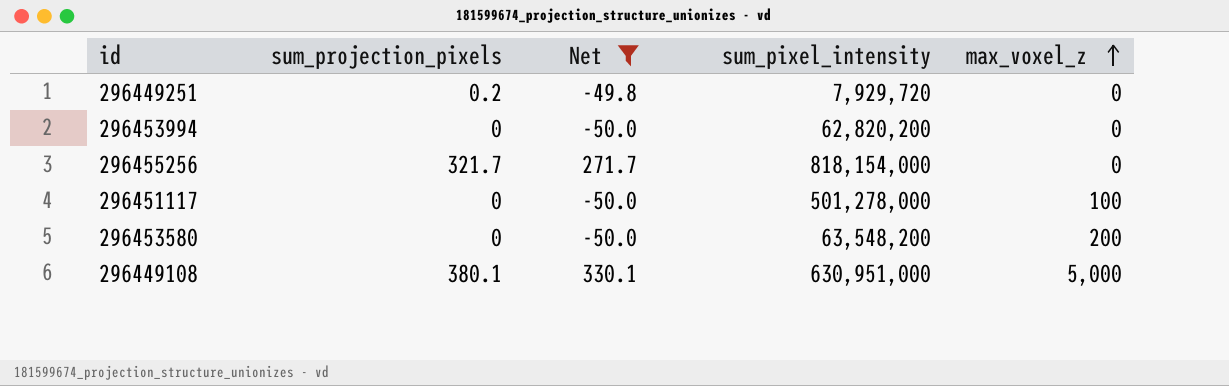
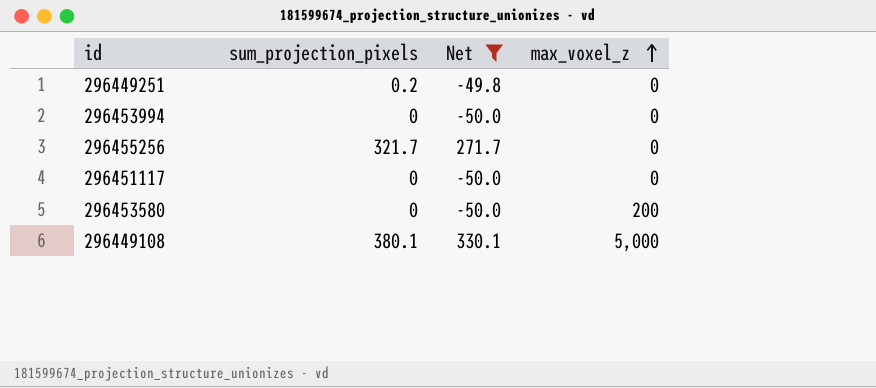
column sum_pixel_intensity | position: 4 -> none
296451117 | max_voxel_z: 100 -> 0

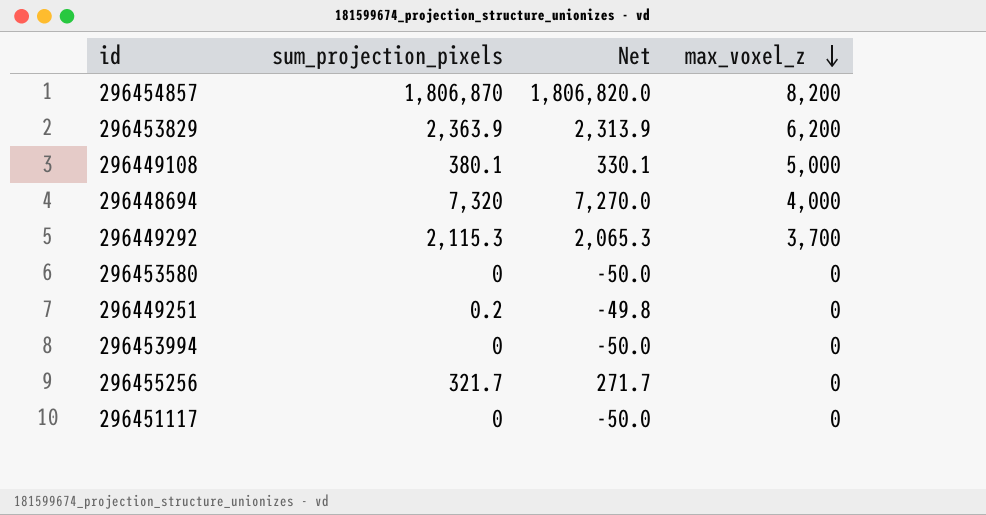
filter: Net <= 330.1 -> none
row order: max_voxel_z ascending -> max_voxel_z descending
296453580 | max_voxel_z: 200 -> 0

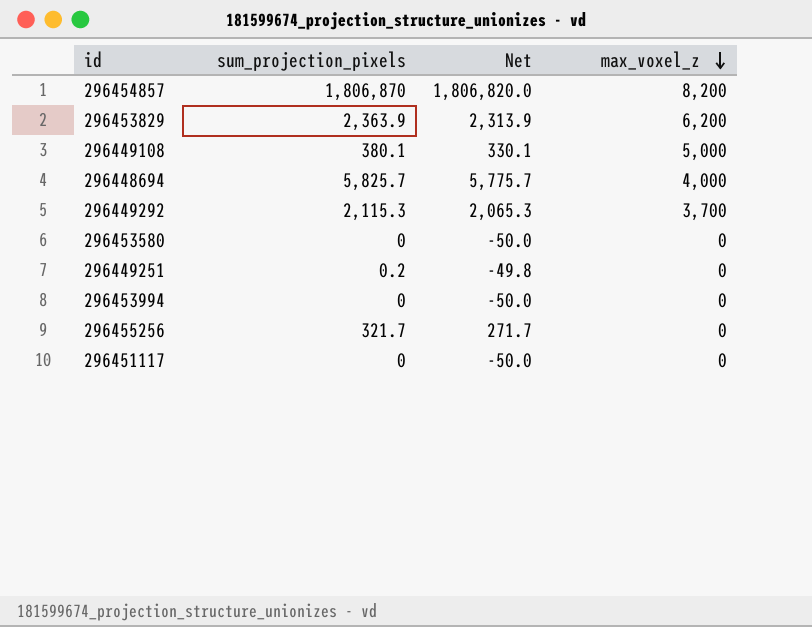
296448694 | sum_projection_pixels: 7,320 -> 5,825.7
296448694 | Net: 7,270.0 -> 5,775.7

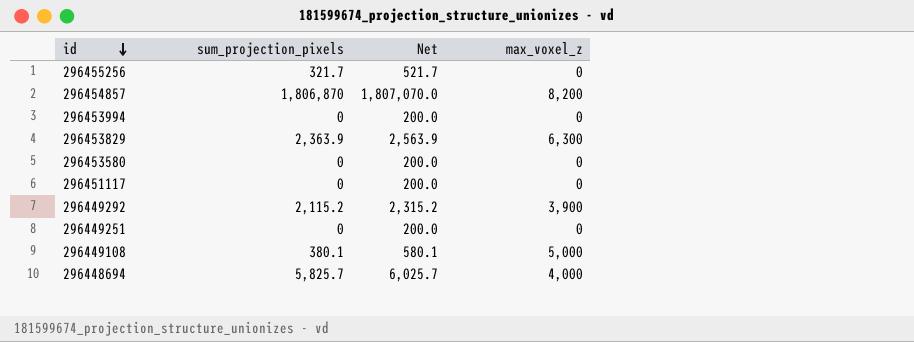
row order: max_voxel_z descending -> id descending
column Net | formula: [sum_projection_pixels] - 50 -> [sum_projection_pixels] + 200
296453829 | max_voxel_z: 6,200 -> 6,300
296449292 | sum_projection_pixels: 2,115.3 -> 2,115.2
296449292 | max_voxel_z: 3,700 -> 3,900
296449251 | sum_projection_pixels: 0.2 -> 0

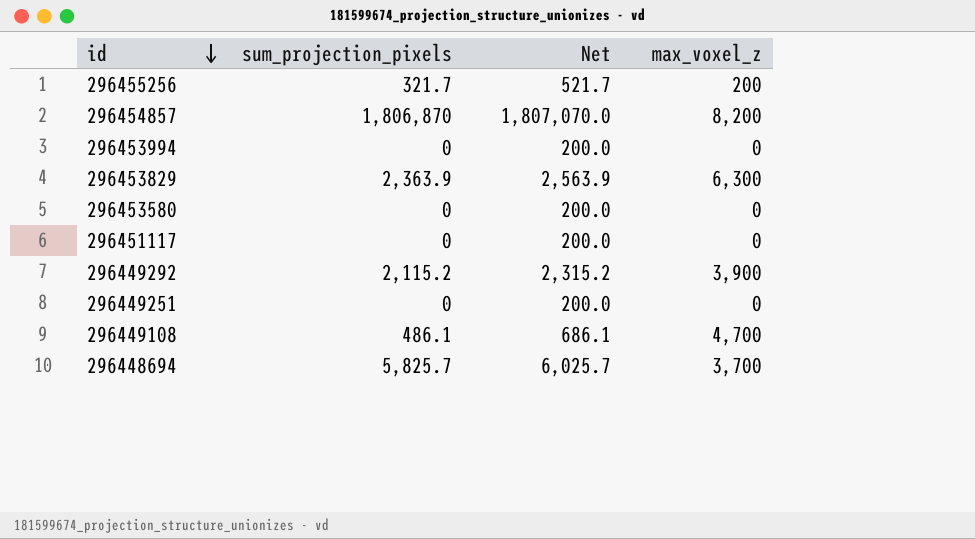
296455256 | max_voxel_z: 0 -> 200
296449108 | sum_projection_pixels: 380.1 -> 486.1
296449108 | Net: 580.1 -> 686.1
296449108 | max_voxel_z: 5,000 -> 4,700
296448694 | max_voxel_z: 4,000 -> 3,700

